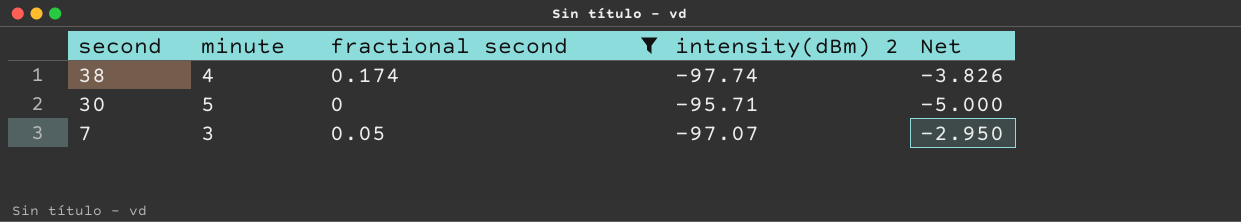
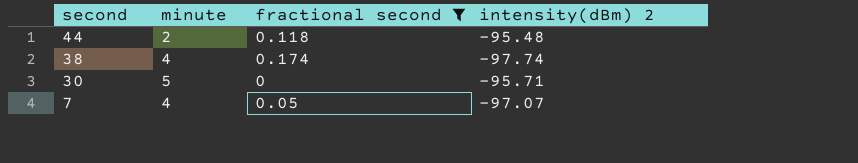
column Net | formula: [fractional second] - [minute] -> none
row 44: none -> 2 | 0.118 | -95.48
7 | minute: 3 -> 4

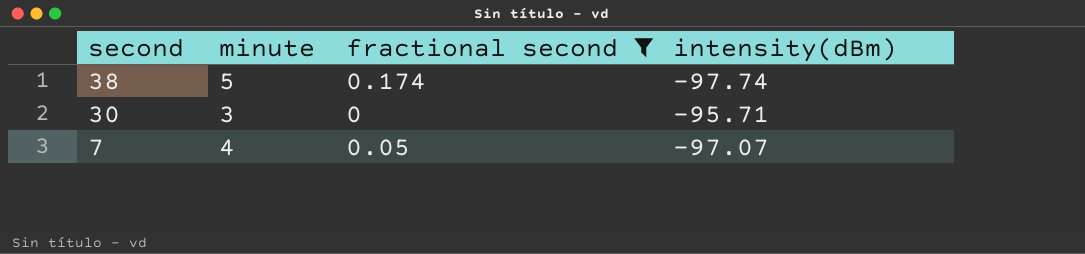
column name: intensity(dBm) 2 -> intensity(dBm)
row 44: 2 | 0.118 | -95.48 -> none
38 | minute: 4 -> 5
30 | minute: 5 -> 3

